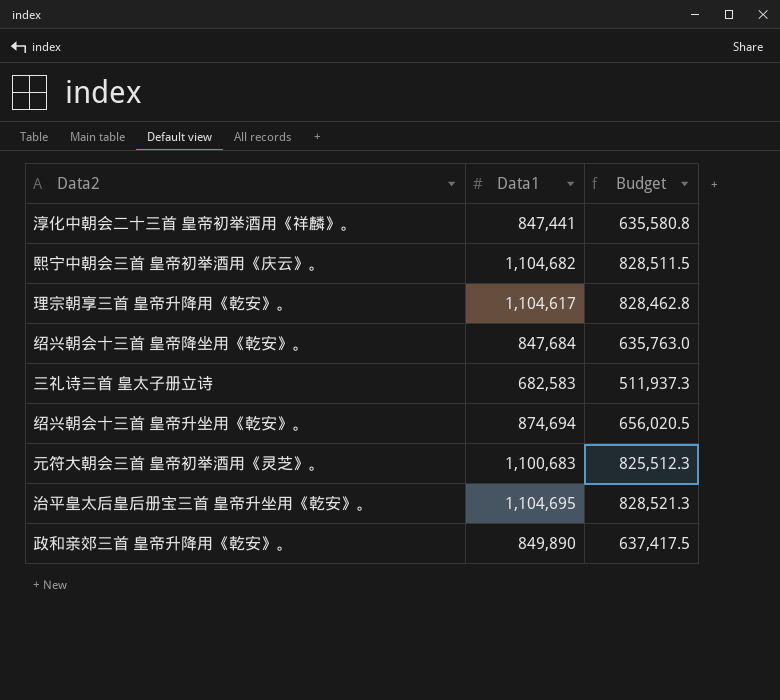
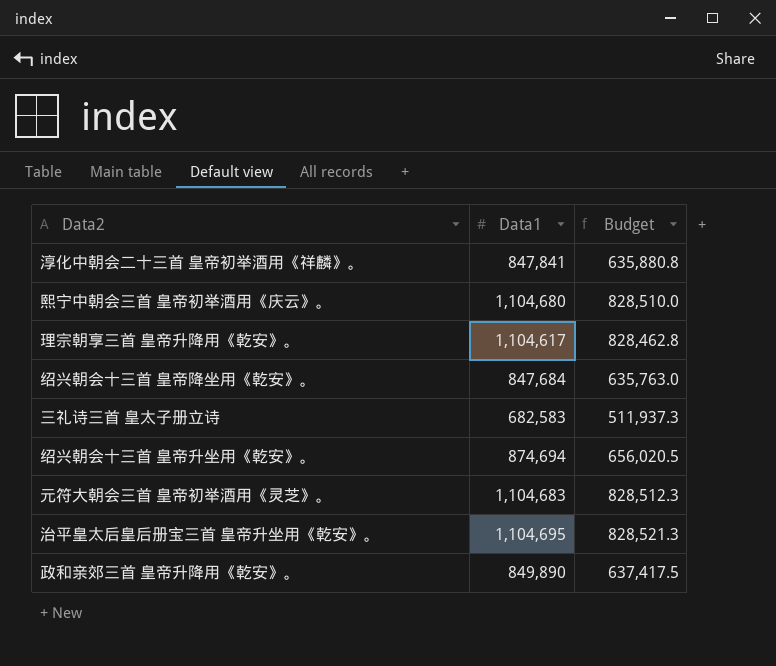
淳化中朝会二十三首 皇帝初举酒用《祥麟》。 | Data1: 847,441 -> 847,841
淳化中朝会二十三首 皇帝初举酒用《祥麟》。 | Budget: 635,580.8 -> 635,880.8
熙宁中朝会三首 皇帝初举酒用《庆云》。 | Data1: 1,104,682 -> 1,104,680
熙宁中朝会三首 皇帝初举酒用《庆云》。 | Budget: 828,511.5 -> 828,510.0
元符大朝会三首 皇帝初举酒用《灵芝》。 | Data1: 1,100,683 -> 1,104,683
元符大朝会三首 皇帝初举酒用《灵芝》。 | Budget: 825,512.3 -> 828,512.3

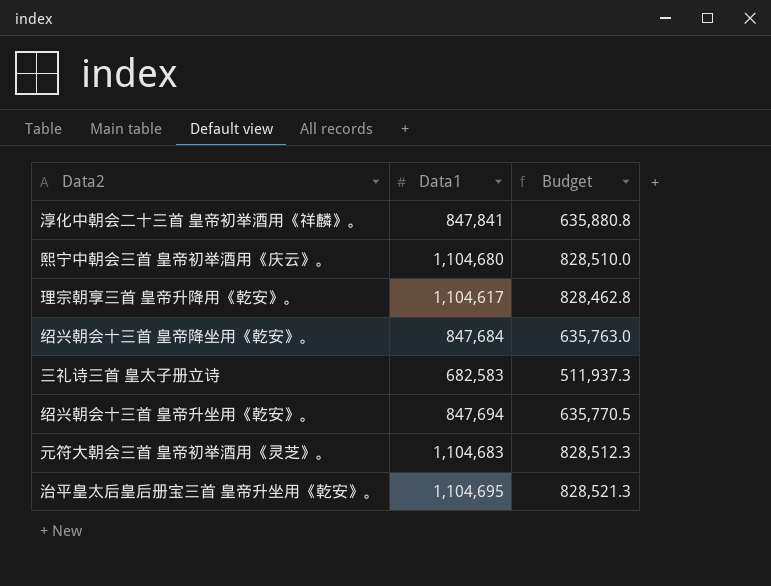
row 政和亲郊三首 皇帝升降用《乾安》。: 849,890 | 637,417.5 -> none
绍兴朝会十三首 皇帝升坐用《乾安》。 | Data1: 874,694 -> 847,694
绍兴朝会十三首 皇帝升坐用《乾安》。 | Budget: 656,020.5 -> 635,770.5

